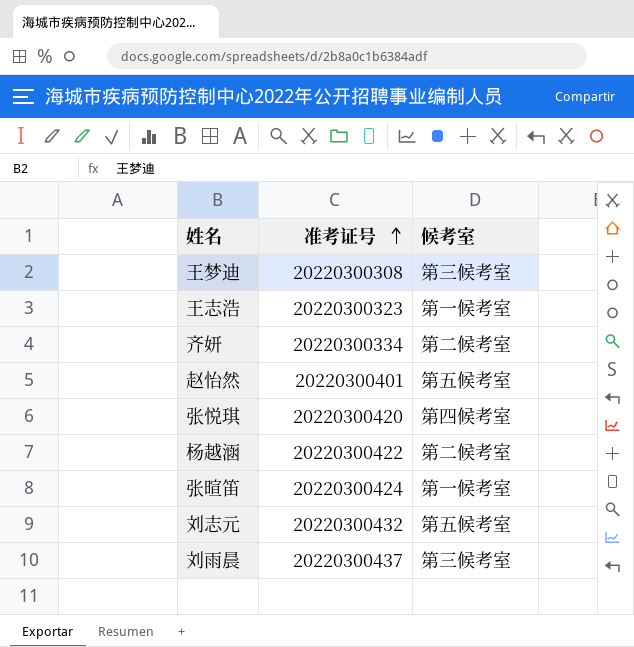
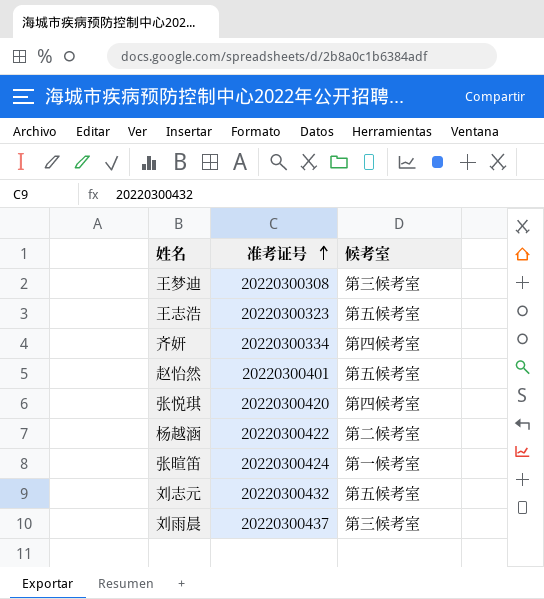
王志浩 | 候考室: 第一候考室 -> 第五候考室
齐妍 | 候考室: 第二候考室 -> 第四候考室

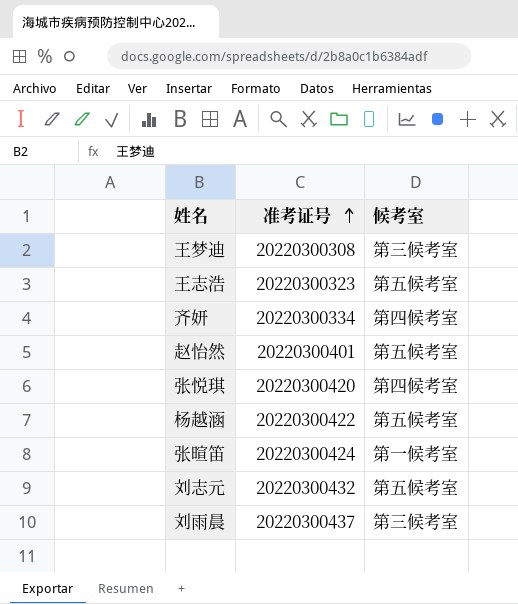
杨越涵 | 候考室: 第二候考室 -> 第五候考室

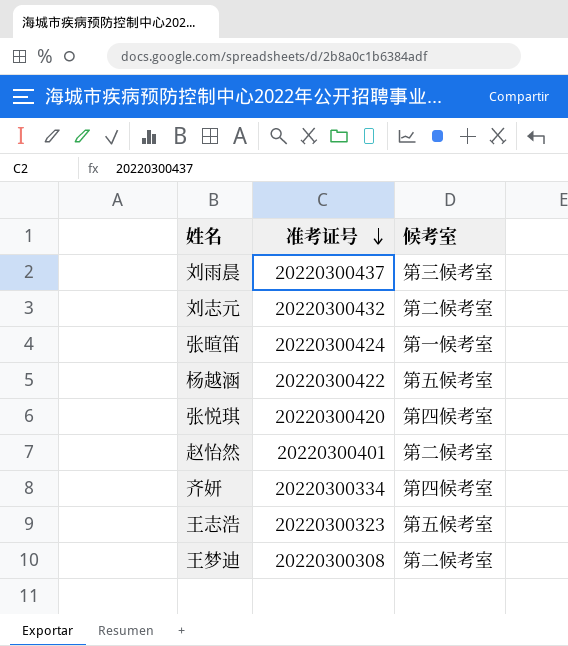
row order: 准考证号 ascending -> 准考证号 descending
刘志元 | 候考室: 第五候考室 -> 第二候考室
赵怡然 | 候考室: 第五候考室 -> 第二候考室
王梦迪 | 候考室: 第三候考室 -> 第二候考室

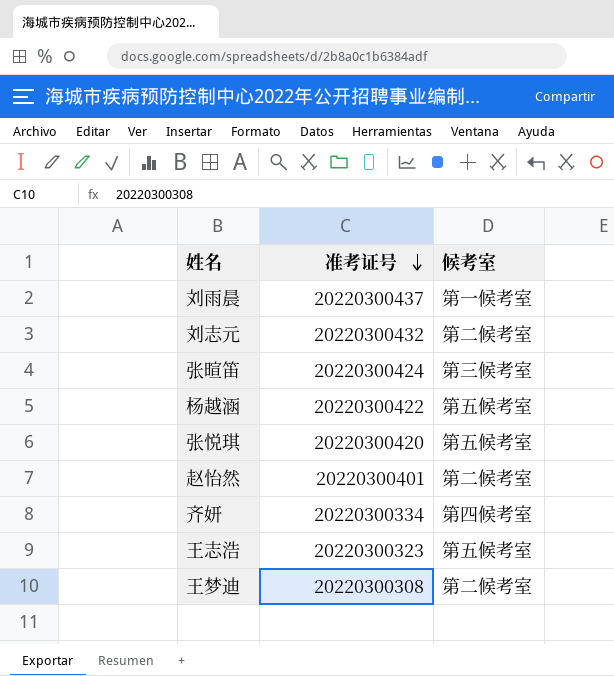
刘雨晨 | 候考室: 第三候考室 -> 第一候考室
张暄笛 | 候考室: 第一候考室 -> 第三候考室
张悦琪 | 候考室: 第四候考室 -> 第五候考室

